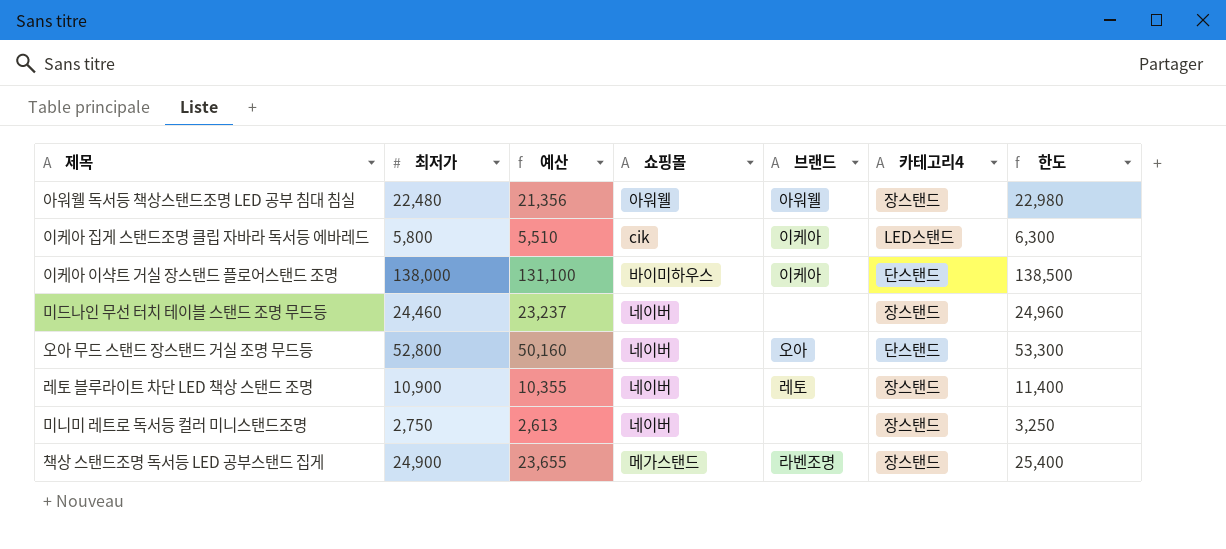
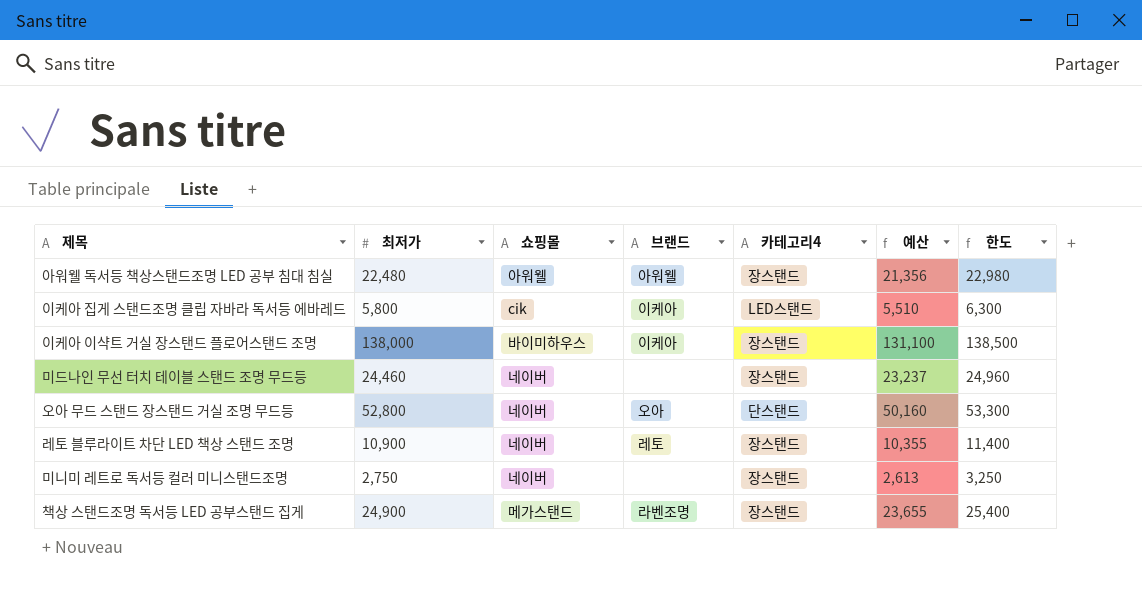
column 예산 | position: 3 -> 6
이케아 이샥트 거실 장스탠드 플로어스탠드 조명 | 카테고리4: 단스탠드 -> 장스탠드

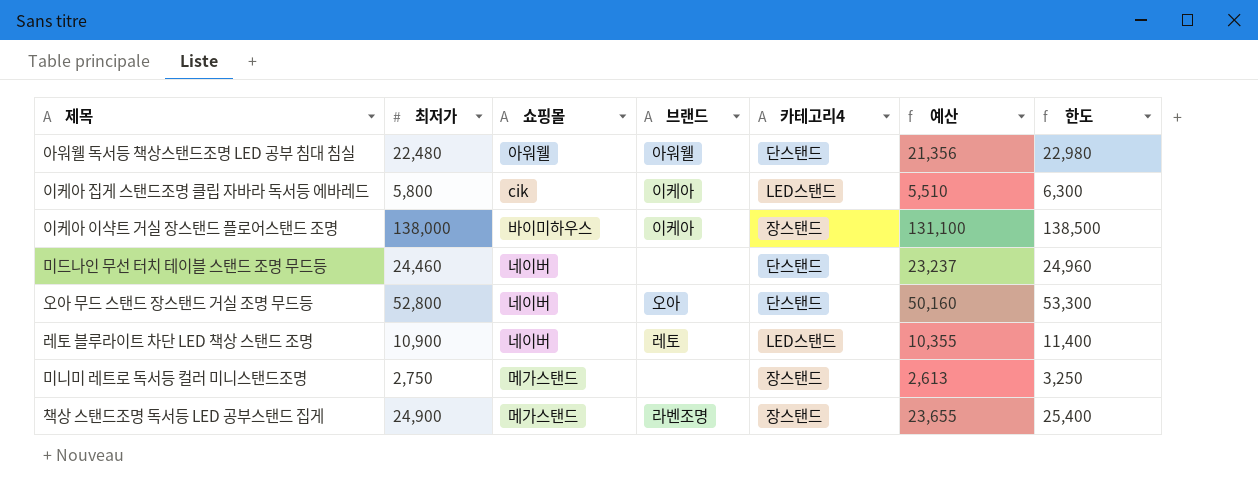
아워웰 독서등 책상스탠드조명 LED 공부 침대 침실 | 카테고리4: 장스탠드 -> 단스탠드
미드나인 무선 터치 테이블 스탠드 조명 무드등 | 카테고리4: 장스탠드 -> 단스탠드
레토 블루라이트 차단 LED 책상 스탠드 조명 | 카테고리4: 장스탠드 -> LED스탠드
미니미 레트로 독서등 컬러 미니스탠드조명 | 쇼핑몰: 네이버 -> 메가스탠드

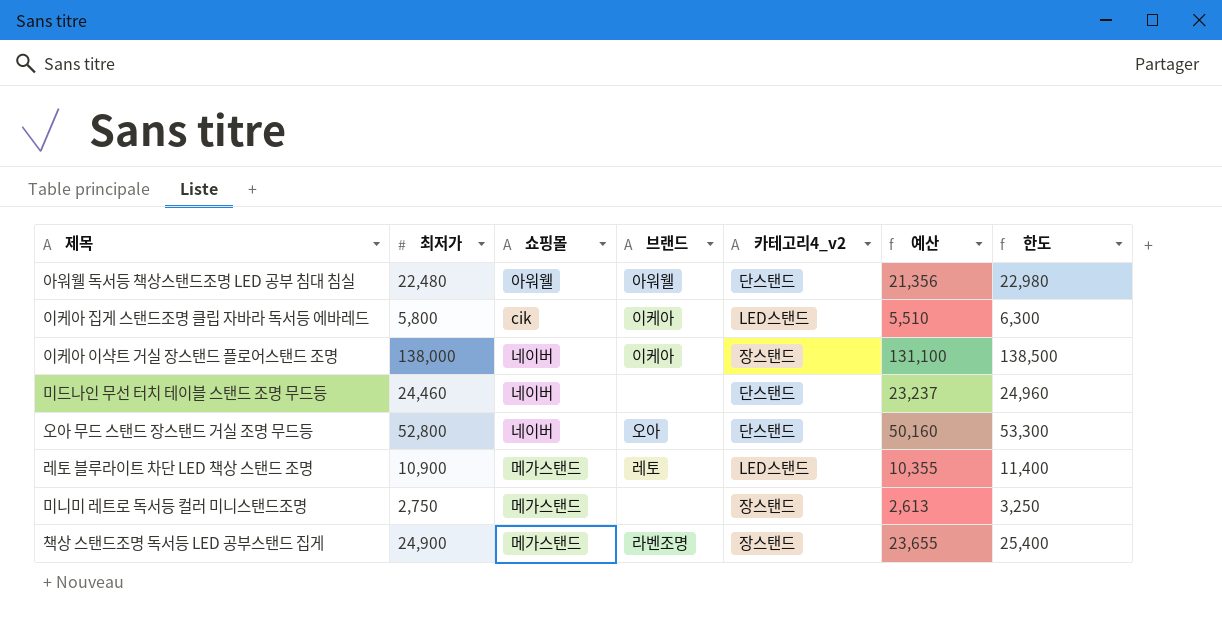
column name: 카테고리4 -> 카테고리4_v2
이케아 이샥트 거실 장스탠드 플로어스탠드 조명 | 쇼핑몰: 바이미하우스 -> 네이버
레토 블루라이트 차단 LED 책상 스탠드 조명 | 쇼핑몰: 네이버 -> 메가스탠드

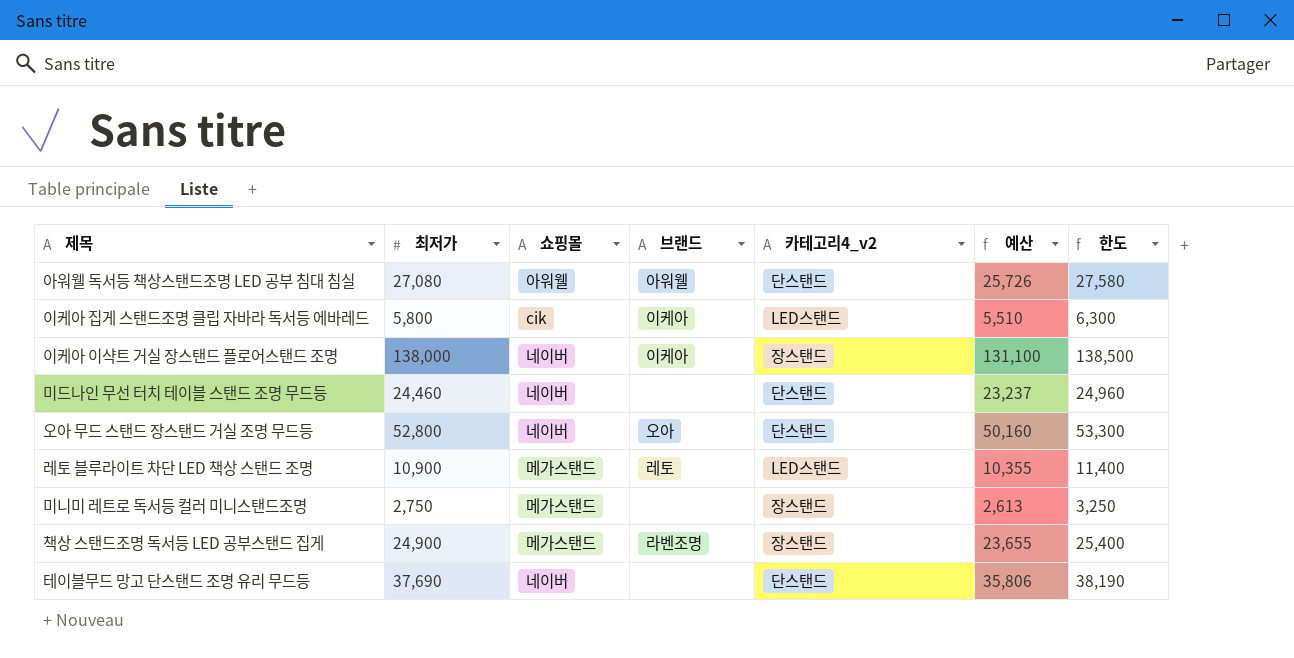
아워웰 독서등 책상스탠드조명 LED 공부 침대 침실 | 최저가: 22,480 -> 27,080
아워웰 독서등 책상스탠드조명 LED 공부 침대 침실 | 예산: 21,356 -> 25,726
아워웰 독서등 책상스탠드조명 LED 공부 침대 침실 | 한도: 22,980 -> 27,580
row 테이블무드 망고 단스탠드 조명 유리 무드등: none -> 37,690 | 네이버 | none | 단스탠드 | 35,806 | 38,190

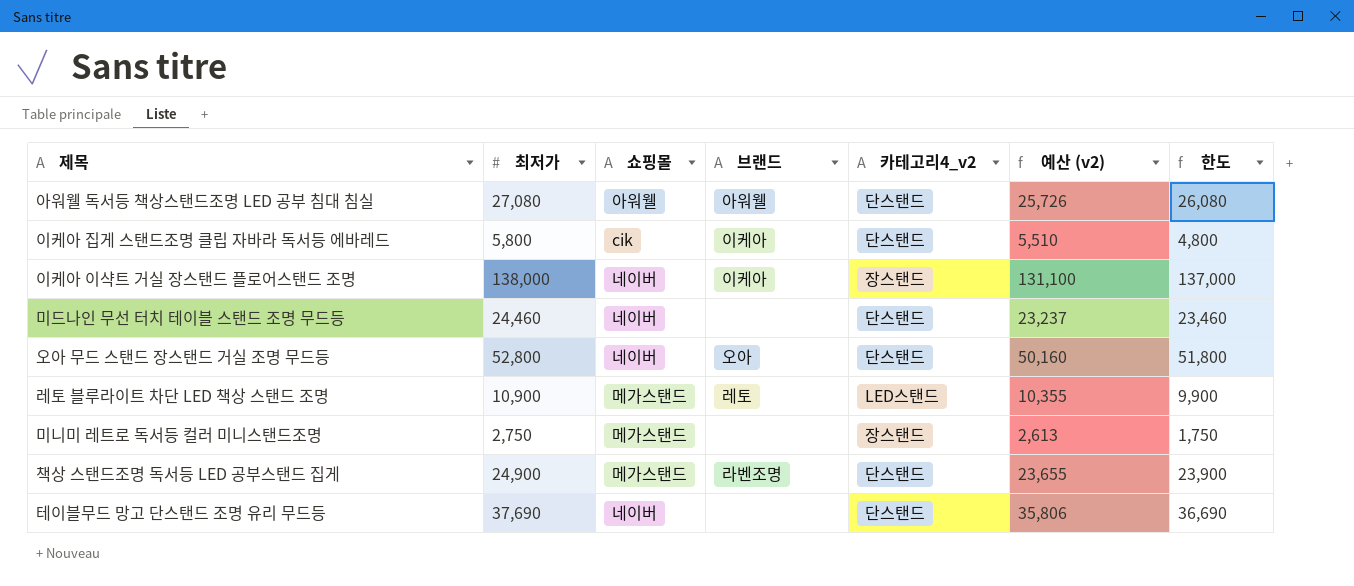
column name: 예산 -> 예산 (v2)
column 한도 | formula: [최저가] + 500 -> [최저가] - 1000
이케아 집게 스탠드조명 클립 자바라 독서등 에바레드 | 카테고리4_v2: LED스탠드 -> 단스탠드
책상 스탠드조명 독서등 LED 공부스탠드 집게 | 카테고리4_v2: 장스탠드 -> 단스탠드

